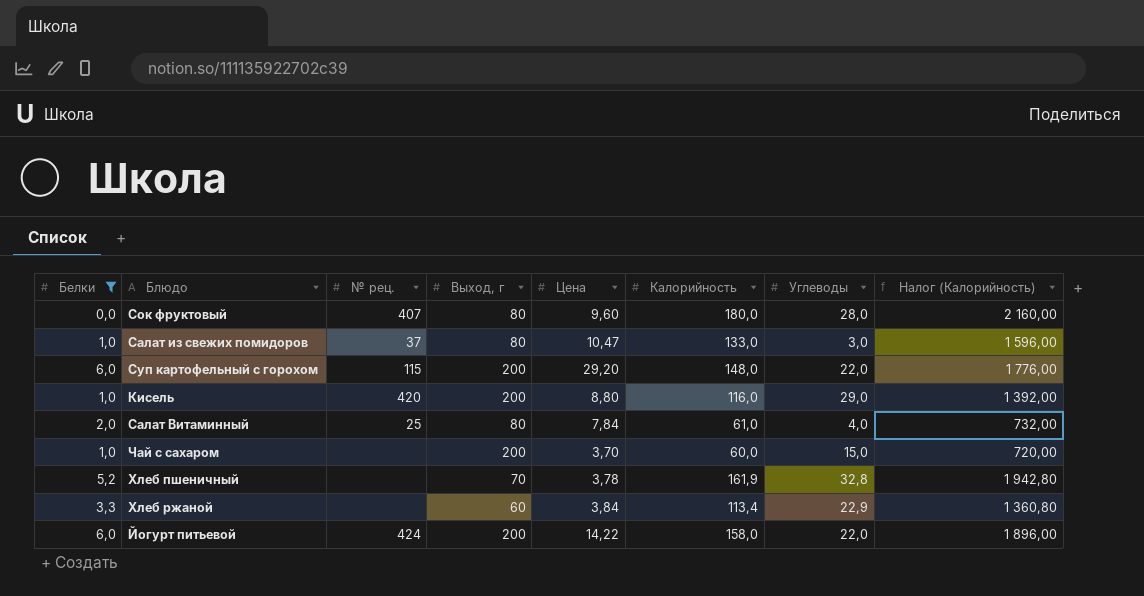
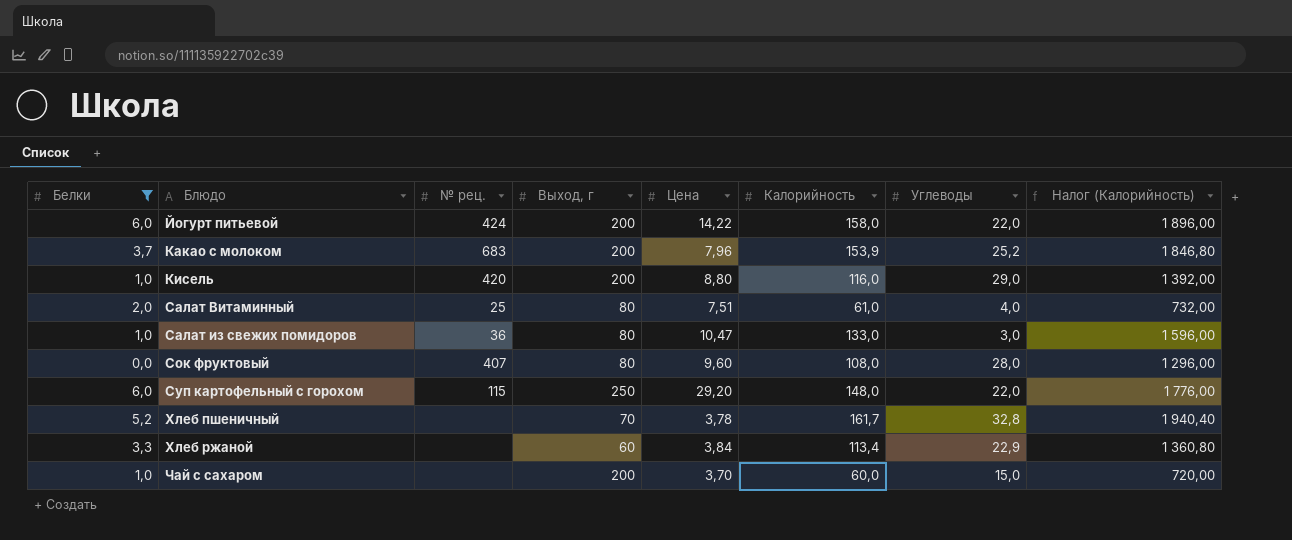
row order: none -> Блюдо ascending
row Какао с молоком: none -> 3,7 | 683 | 200 | 7,96 | 153,9 | 25,2 | 1 846,80
Салат Витаминный | Цена: 7,84 -> 7,51
Салат из свежих помидоров | № рец.: 37 -> 36
Сок фруктовый | Калорийность: 180,0 -> 108,0
Сок фруктовый | Налог (Калорийность): 2 160,00 -> 1 296,00
Суп картофельный с горохом | Выход, г: 200 -> 250
Хлеб пшеничный | Калорийность: 161,9 -> 161,7
Хлеб пшеничный | Налог (Калорийность): 1 942,80 -> 1 940,40

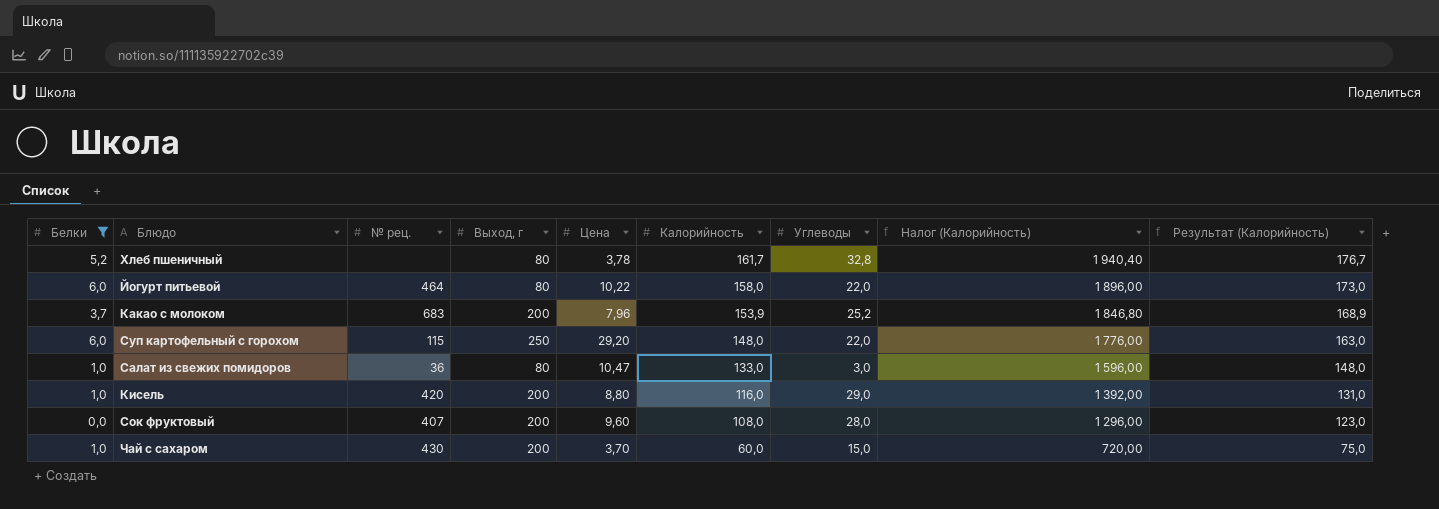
row order: Блюдо ascending -> Калорийность descending
column Результат (Калорийность) | formula: none -> [Калорийность] + 15
row Салат Витаминный: 2,0 | 25 | 80 | 7,51 | 61,0 | 4,0 | 732,00 -> none
row Хлеб ржаной: 3,3 | none | 60 | 3,84 | 113,4 | 22,9 | 1 360,80 -> none
Хлеб пшеничный | Выход, г: 70 -> 80
Йогурт питьевой | № рец.: 424 -> 464
Йогурт питьевой | Выход, г: 200 -> 80
Йогурт питьевой | Цена: 14,22 -> 10,22
Сок фруктовый | Выход, г: 80 -> 200
Чай с сахаром | № рец.: none -> 430

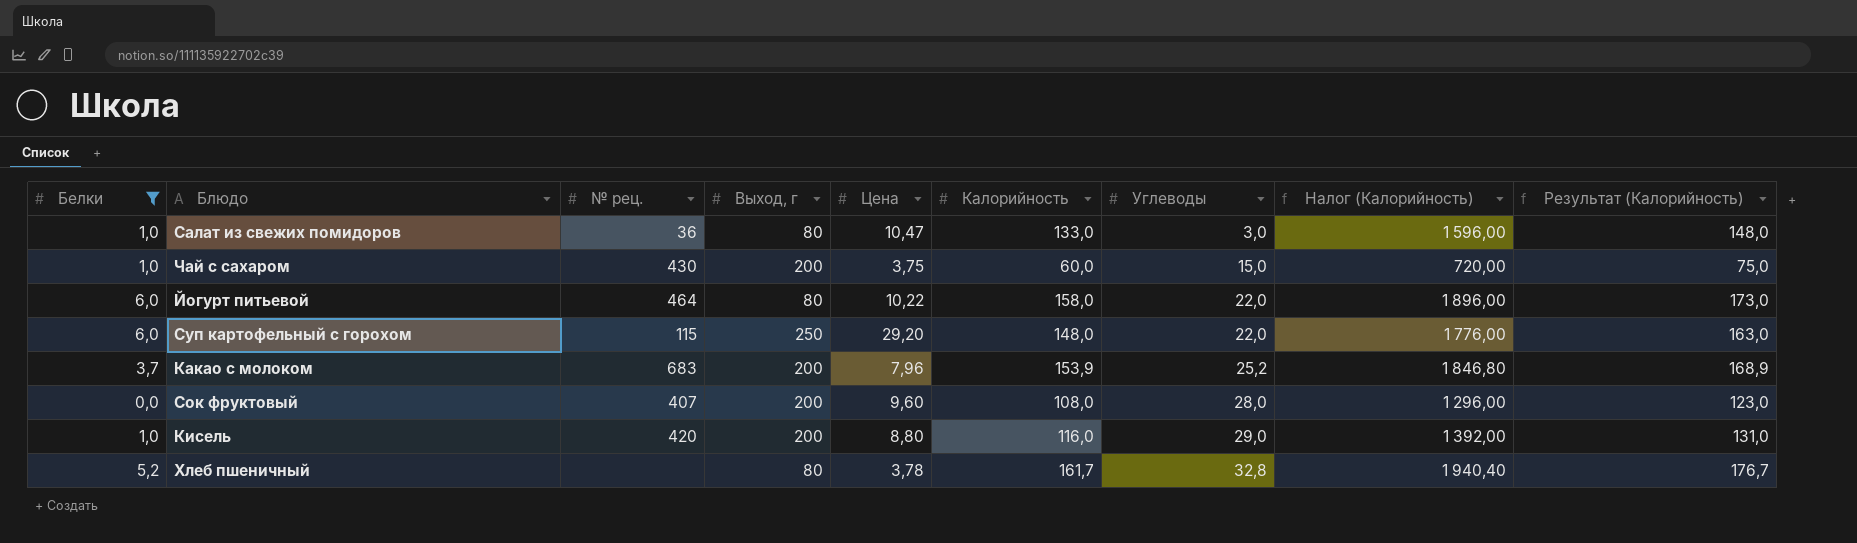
row order: Калорийность descending -> Углеводы ascending
Чай с сахаром | Цена: 3,70 -> 3,75

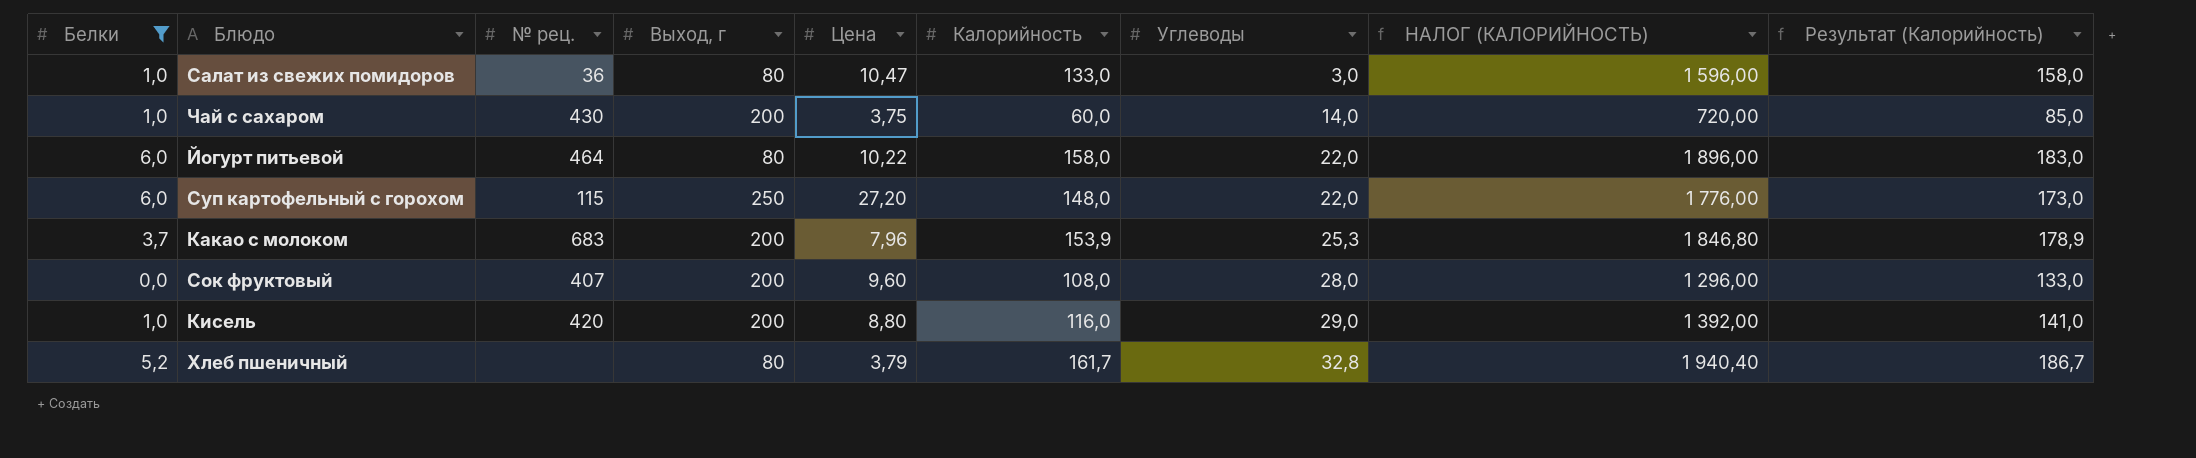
column name: Налог (Калорийность) -> НАЛОГ (КАЛОРИЙНОСТЬ)
column Результат (Калорийность) | formula: [Калорийность] + 15 -> [Калорийность] + 25
Чай с сахаром | Углеводы: 15,0 -> 14,0
Суп картофельный с горохом | Цена: 29,20 -> 27,20
Какао с молоком | Углеводы: 25,2 -> 25,3
Хлеб пшеничный | Цена: 3,78 -> 3,79

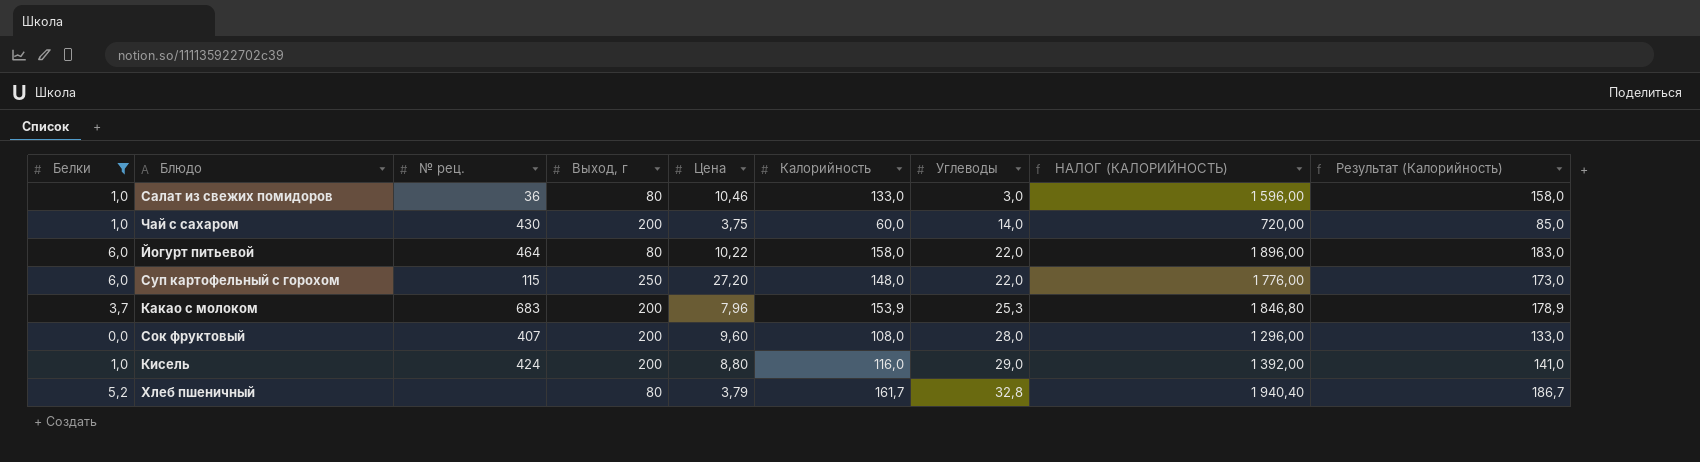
Салат из свежих помидоров | Цена: 10,47 -> 10,46
Кисель | № рец.: 420 -> 424

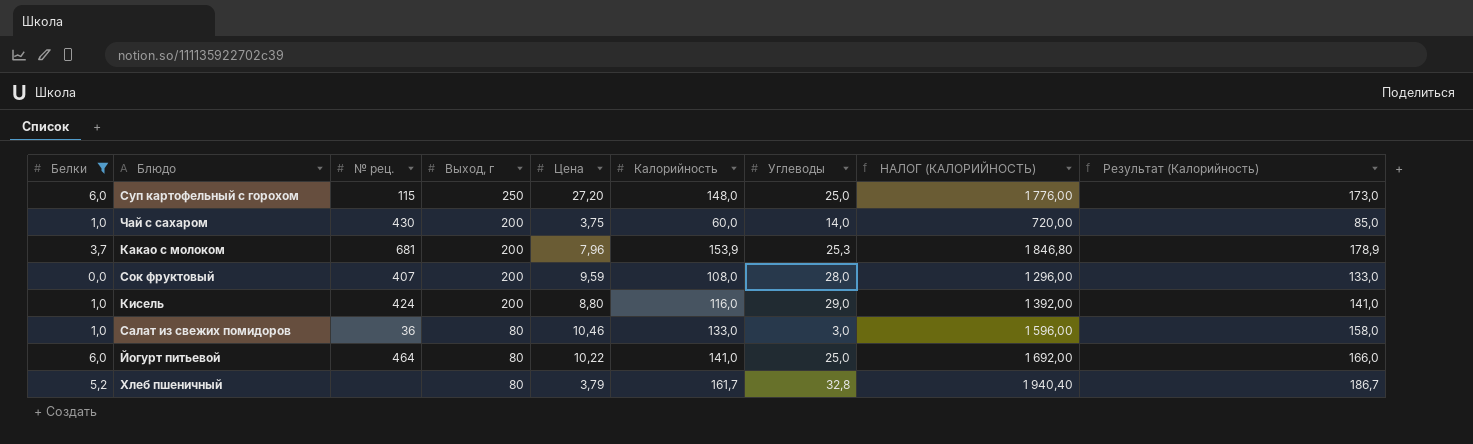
row order: Углеводы ascending -> Выход, г descending
Суп картофельный с горохом | Углеводы: 22,0 -> 25,0
Какао с молоком | № рец.: 683 -> 681
Сок фруктовый | Цена: 9,60 -> 9,59
Йогурт питьевой | Калорийность: 158,0 -> 141,0
Йогурт питьевой | Углеводы: 22,0 -> 25,0
Йогурт питьевой | НАЛОГ (КАЛОРИЙНОСТЬ): 1 896,00 -> 1 692,00
Йогурт питьевой | Результат (Калорийность): 183,0 -> 166,0

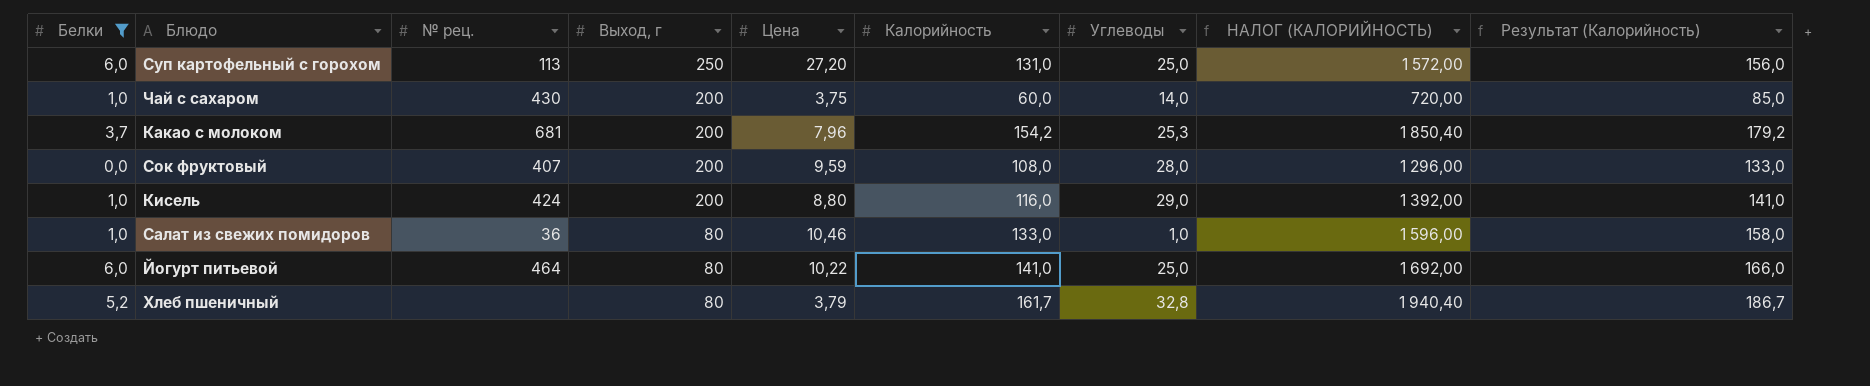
Суп картофельный с горохом | № рец.: 115 -> 113
Суп картофельный с горохом | Калорийность: 148,0 -> 131,0
Суп картофельный с горохом | НАЛОГ (КАЛОРИЙНОСТЬ): 1 776,00 -> 1 572,00
Суп картофельный с горохом | Результат (Калорийность): 173,0 -> 156,0
Какао с молоком | Калорийность: 153,9 -> 154,2
Какао с молоком | НАЛОГ (КАЛОРИЙНОСТЬ): 1 846,80 -> 1 850,40
Какао с молоком | Результат (Калорийность): 178,9 -> 179,2
Салат из свежих помидоров | Углеводы: 3,0 -> 1,0

